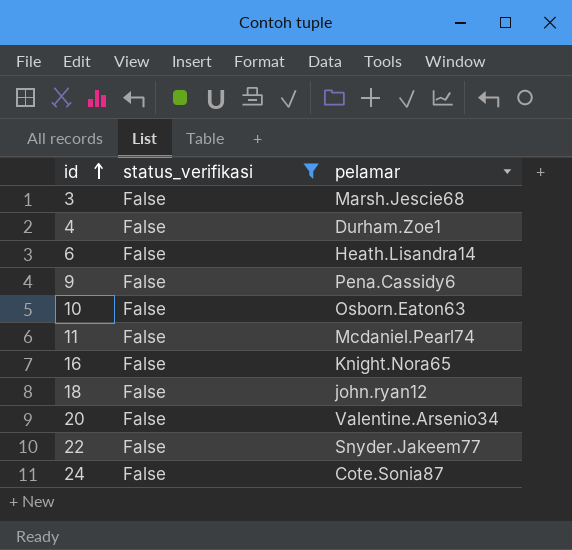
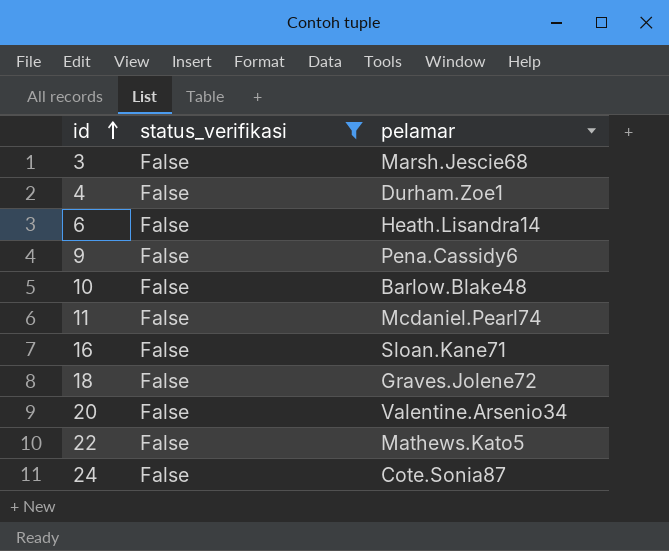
10 | pelamar: Osborn.Eaton63 -> Barlow.Blake48
16 | pelamar: Knight.Nora65 -> Sloan.Kane71
18 | pelamar: john.ryan12 -> Graves.Jolene72
22 | pelamar: Snyder.Jakeem77 -> Mathews.Kato5

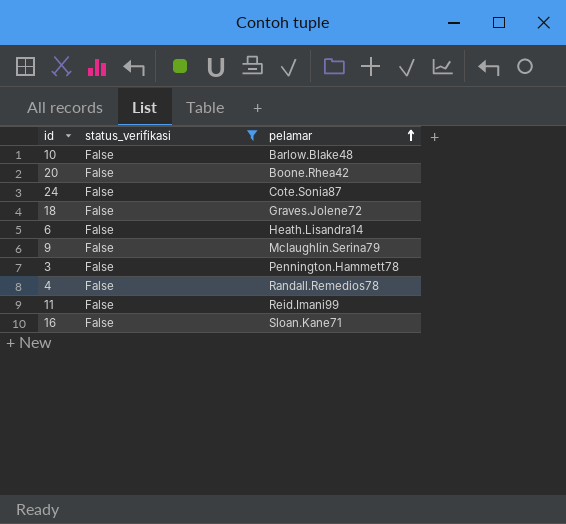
row order: id ascending -> pelamar ascending
row 22: False | Mathews.Kato5 -> none
20 | pelamar: Valentine.Arsenio34 -> Boone.Rhea42
9 | pelamar: Pena.Cassidy6 -> Mclaughlin.Serina79
3 | pelamar: Marsh.Jescie68 -> Pennington.Hammett78
4 | pelamar: Durham.Zoe1 -> Randall.Remedios78
11 | pelamar: Mcdaniel.Pearl74 -> Reid.Imani99

